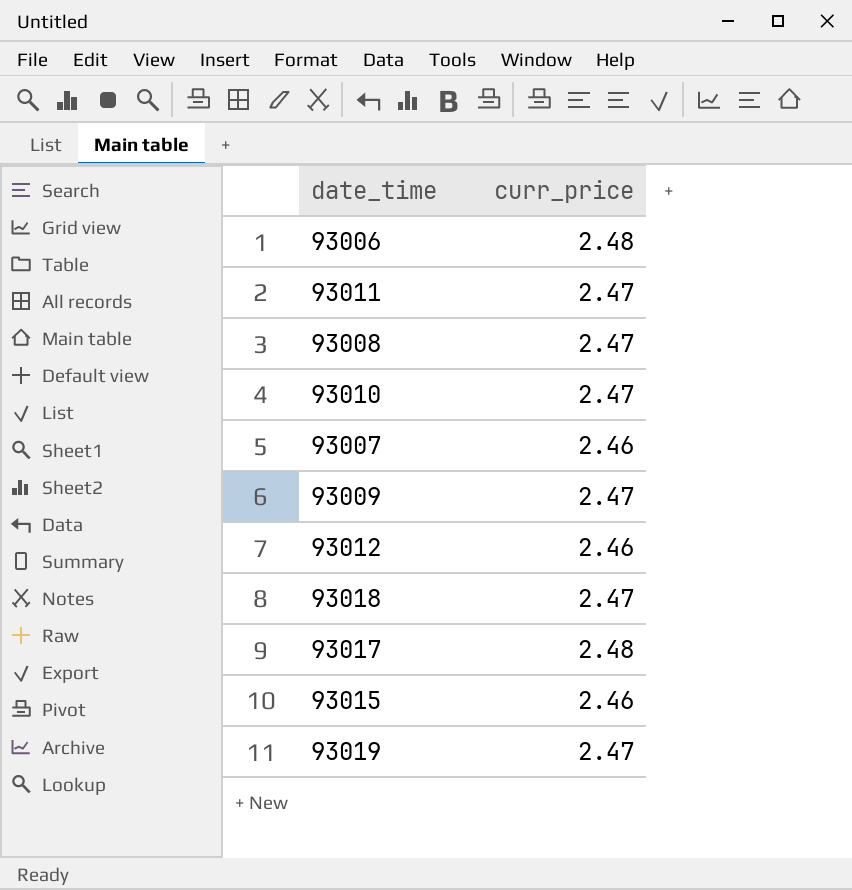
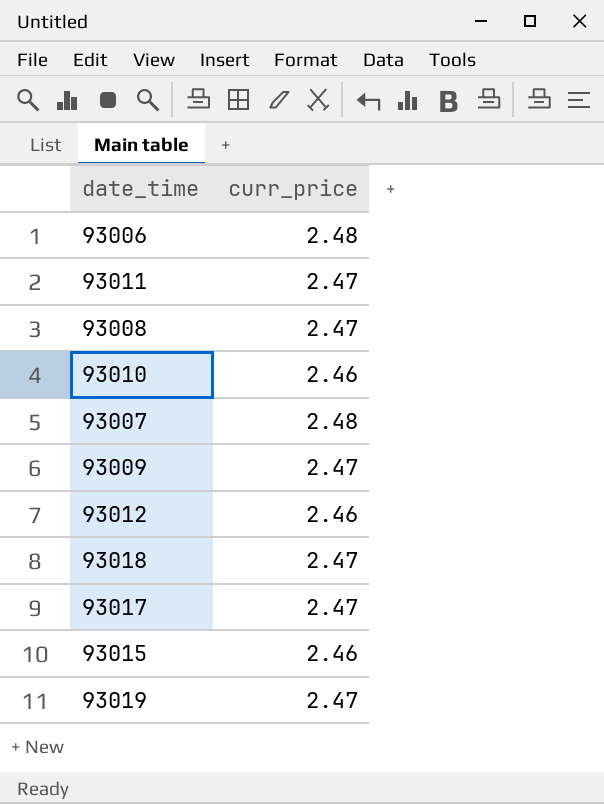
93010 | curr_price: 2.47 -> 2.46
93007 | curr_price: 2.46 -> 2.48
93017 | curr_price: 2.48 -> 2.47

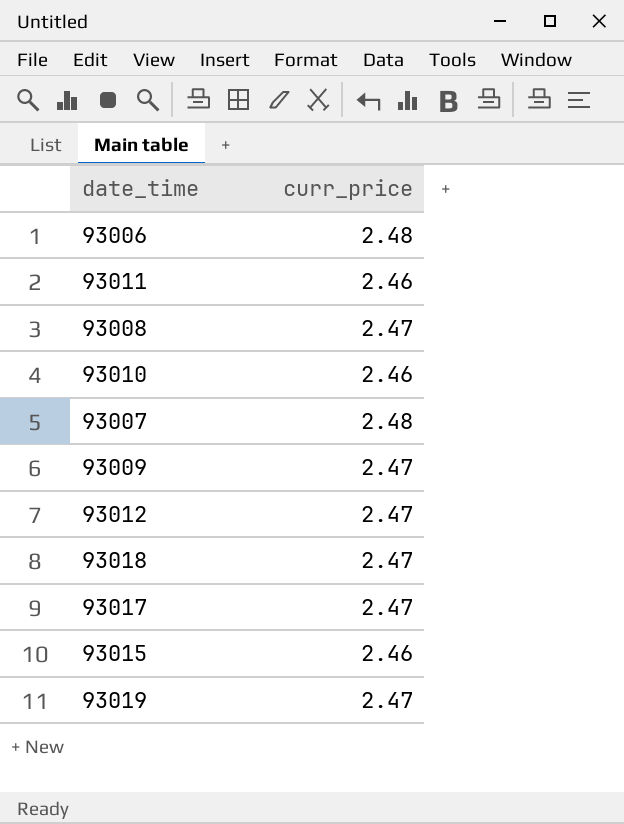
93011 | curr_price: 2.47 -> 2.46
93012 | curr_price: 2.46 -> 2.47

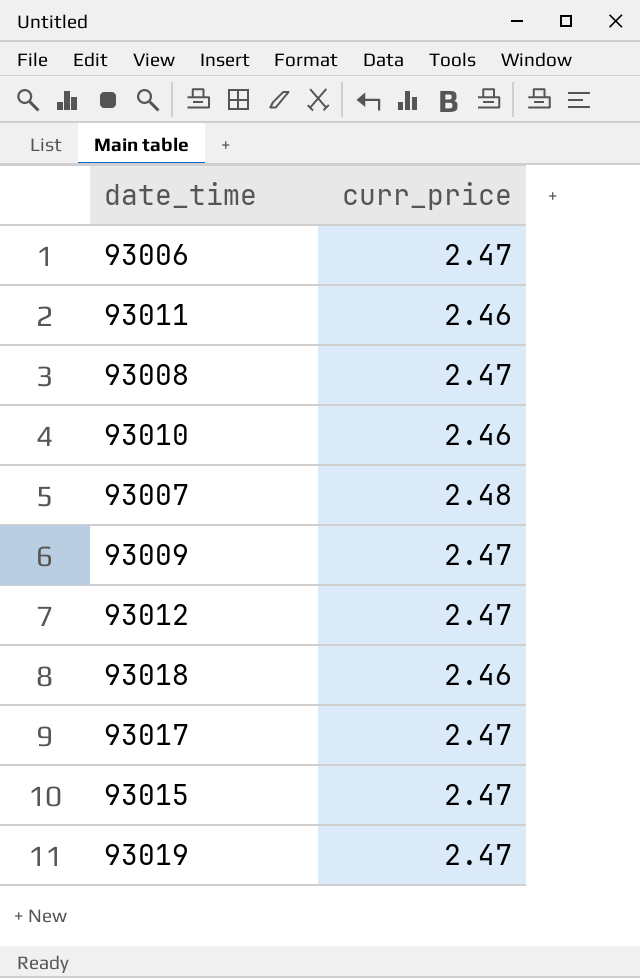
93006 | curr_price: 2.48 -> 2.47
93018 | curr_price: 2.47 -> 2.46
93015 | curr_price: 2.46 -> 2.47

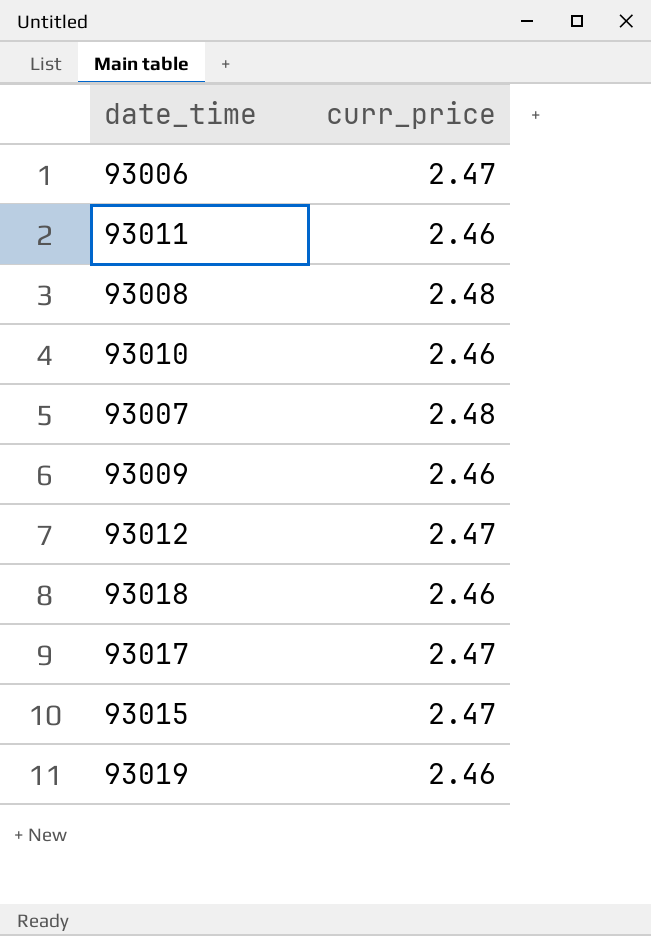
93008 | curr_price: 2.47 -> 2.48
93009 | curr_price: 2.47 -> 2.46
93019 | curr_price: 2.47 -> 2.46

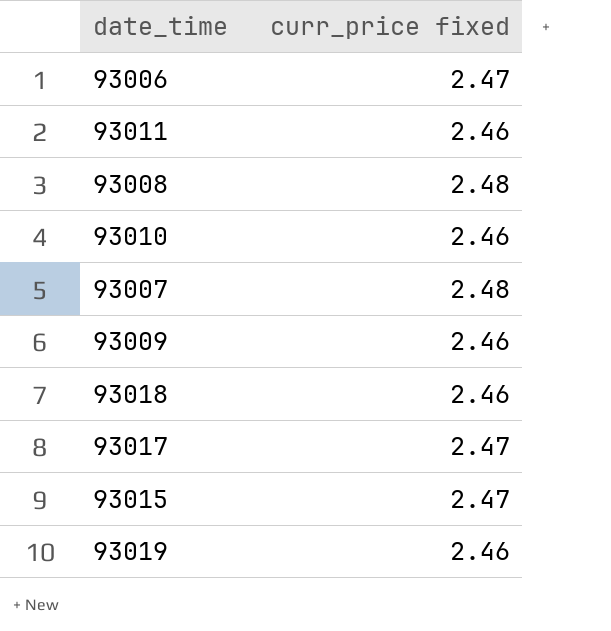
column name: curr_price -> curr_price fixed
row 93012: 2.47 -> none

